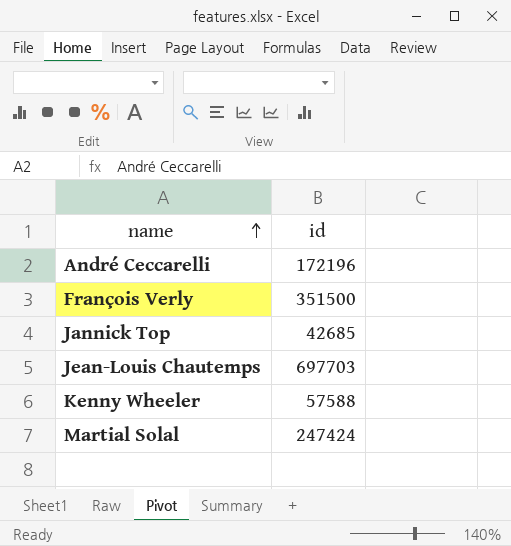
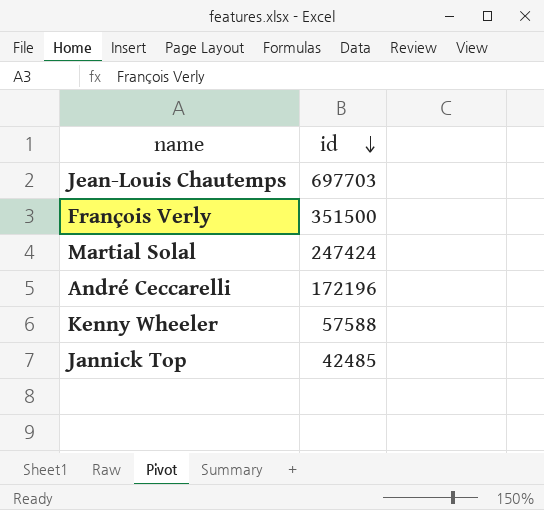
row order: name ascending -> id descending
Jannick Top | id: 42685 -> 42485

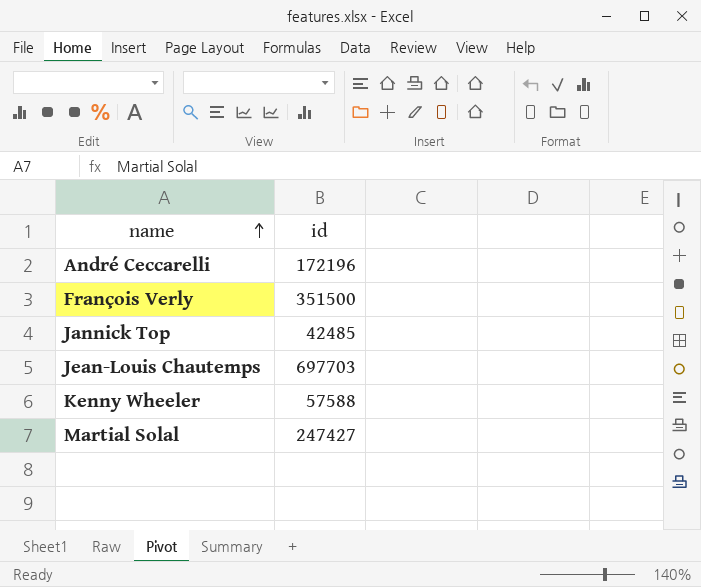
row order: id descending -> name ascending
Martial Solal | id: 247424 -> 247427

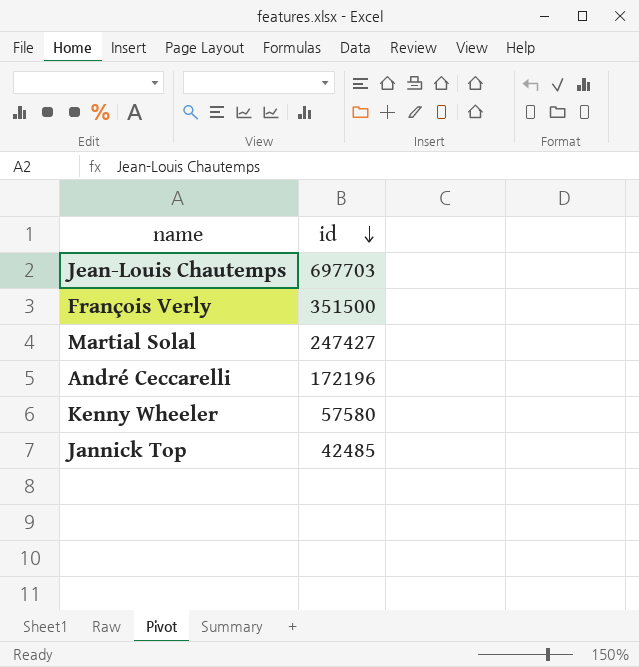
row order: name ascending -> id descending
Kenny Wheeler | id: 57588 -> 57580

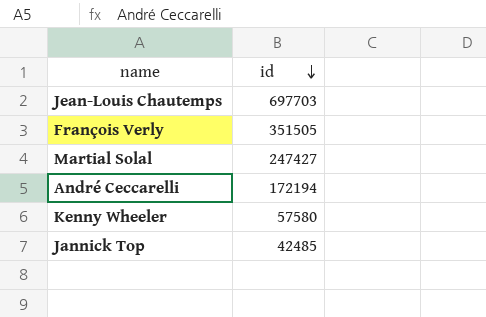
François Verly | id: 351500 -> 351505
André Ceccarelli | id: 172196 -> 172194

